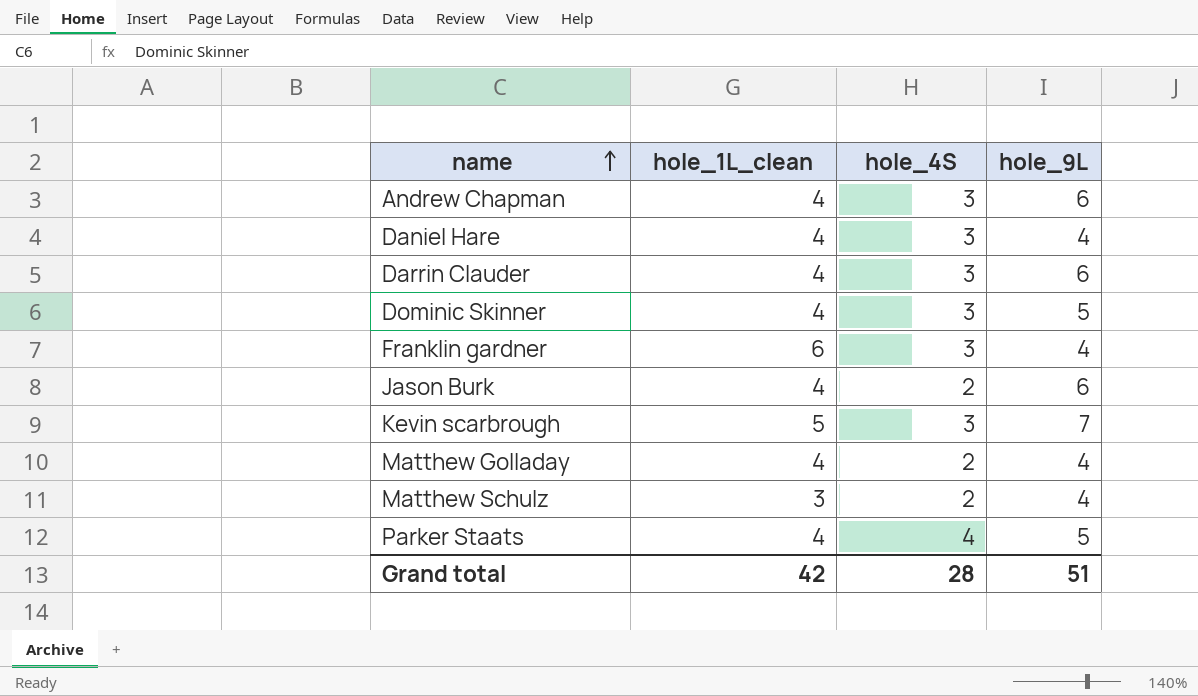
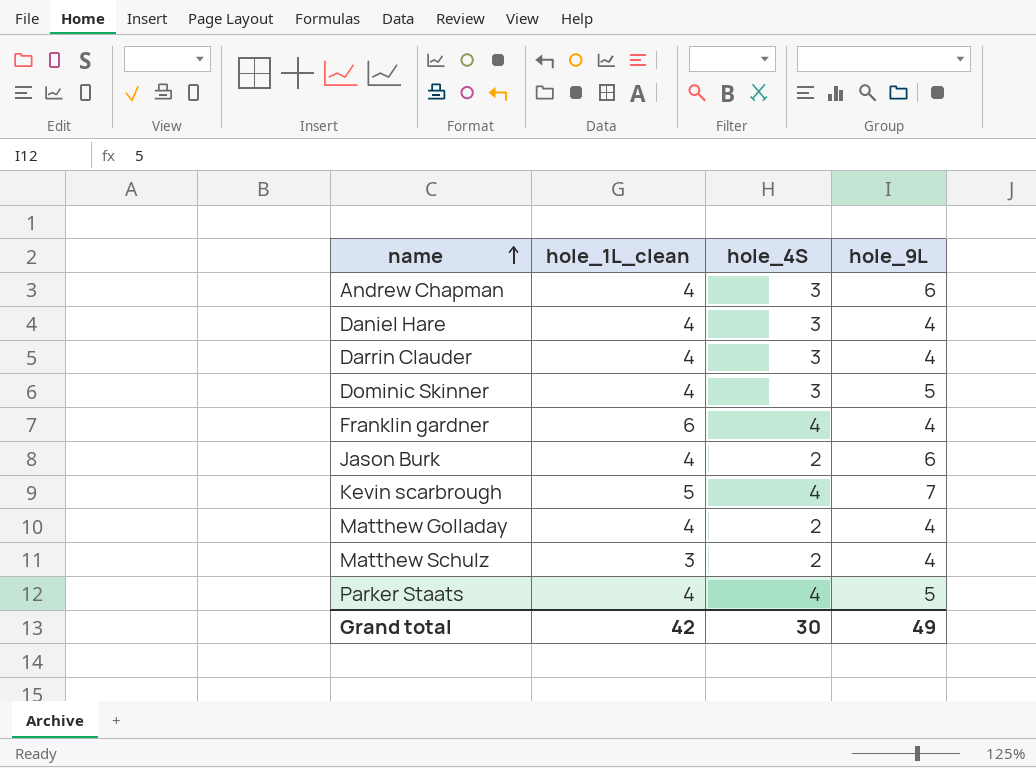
Darrin Clauder | hole_9L: 6 -> 4
Franklin gardner | hole_4S: 3 -> 4
Kevin scarbrough | hole_4S: 3 -> 4
Grand total | hole_4S: 28 -> 30
Grand total | hole_9L: 51 -> 49

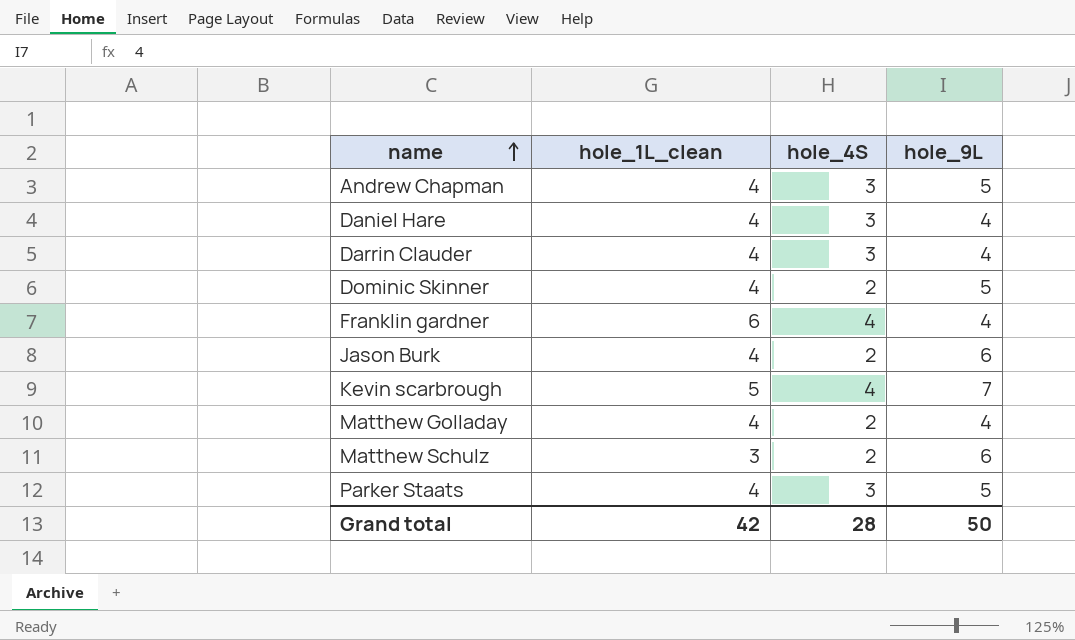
Andrew Chapman | hole_9L: 6 -> 5
Dominic Skinner | hole_4S: 3 -> 2
Matthew Schulz | hole_9L: 4 -> 6
Parker Staats | hole_4S: 4 -> 3
Grand total | hole_4S: 30 -> 28
Grand total | hole_9L: 49 -> 50

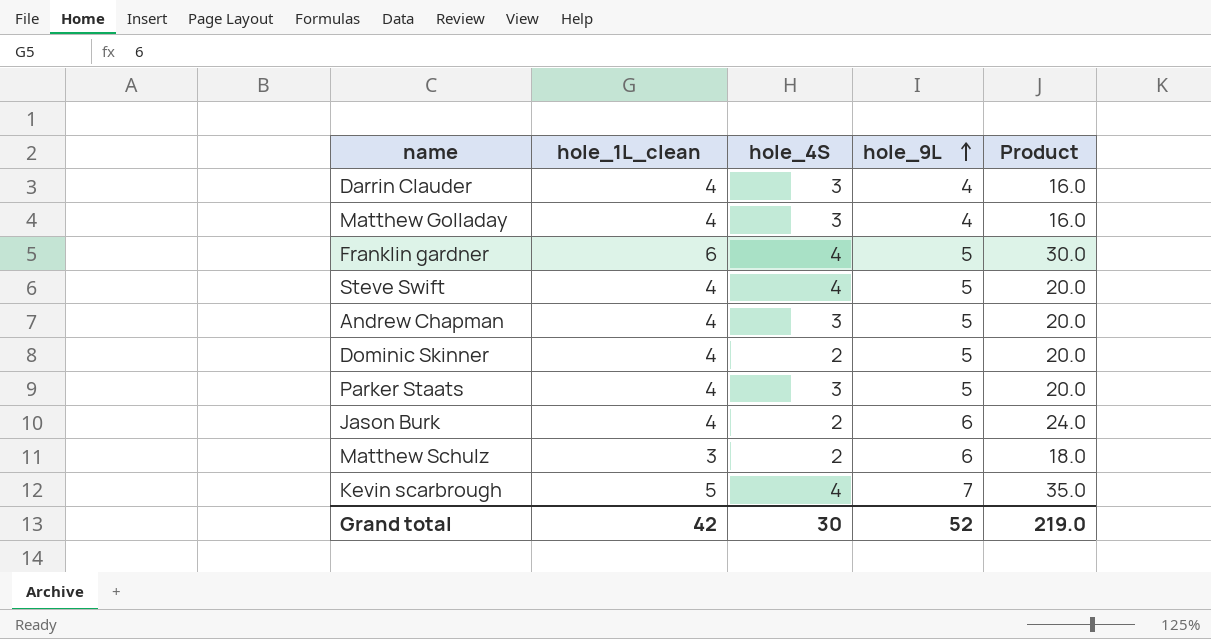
row order: name ascending -> hole_9L ascending
column Product | formula: none -> [hole_1L_clean] * [hole_9L]
row Daniel Hare: 4 | 3 | 4 -> none
Matthew Golladay | hole_4S: 2 -> 3
Franklin gardner | hole_9L: 4 -> 5
row Steve Swift: none -> 4 | 4 | 5 | 20.0
Grand total | hole_4S: 28 -> 30
Grand total | hole_9L: 50 -> 52

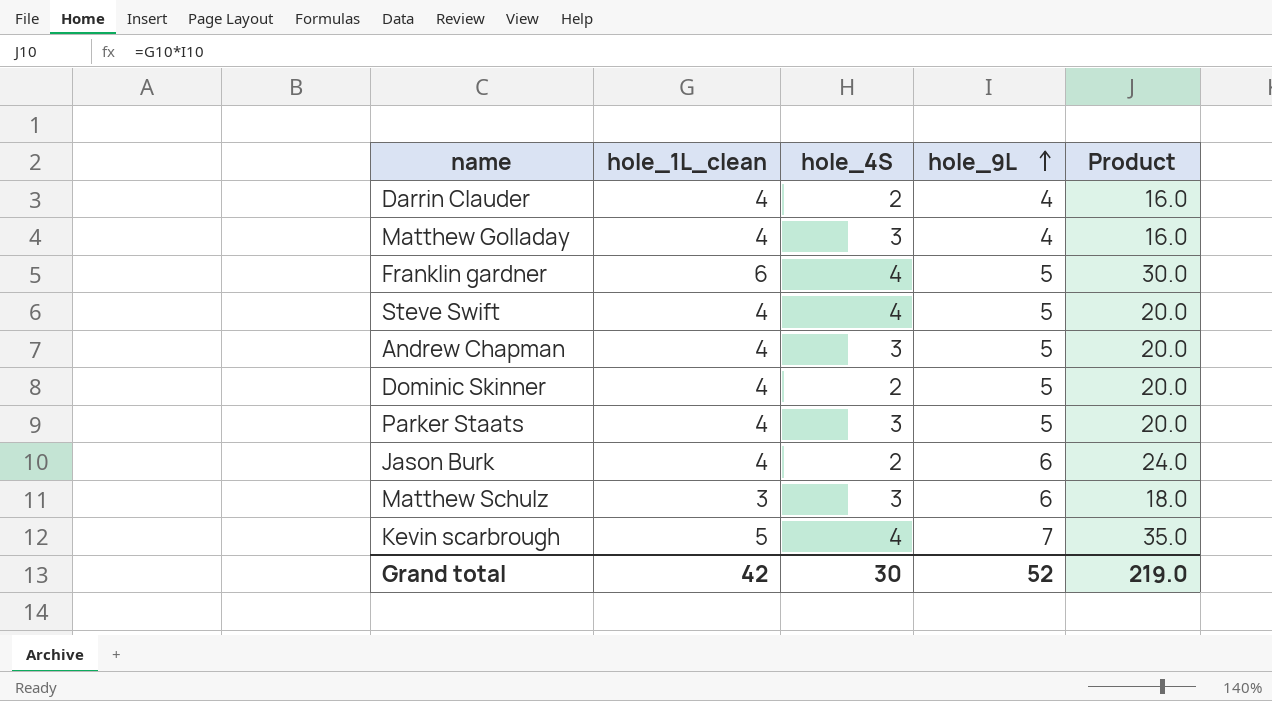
Darrin Clauder | hole_4S: 3 -> 2
Matthew Schulz | hole_4S: 2 -> 3

